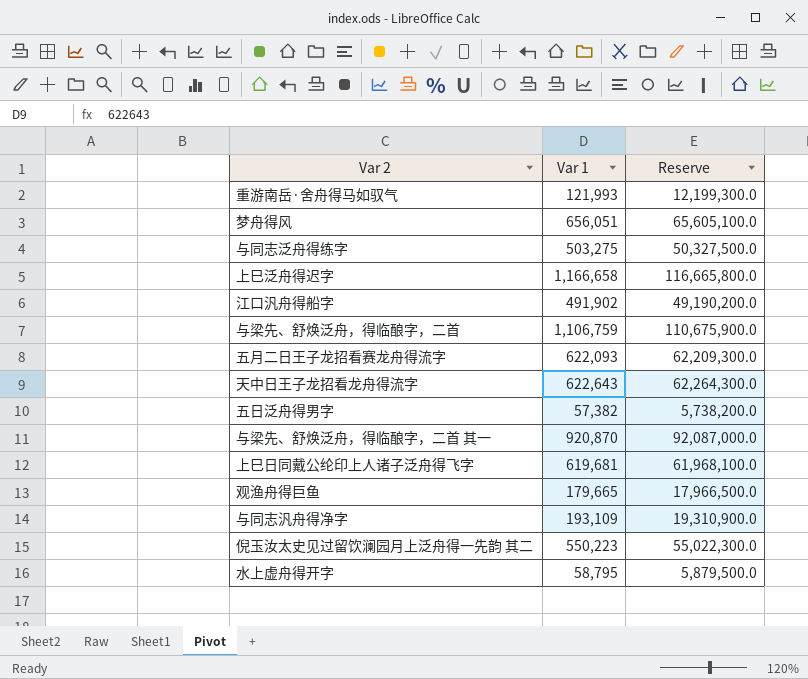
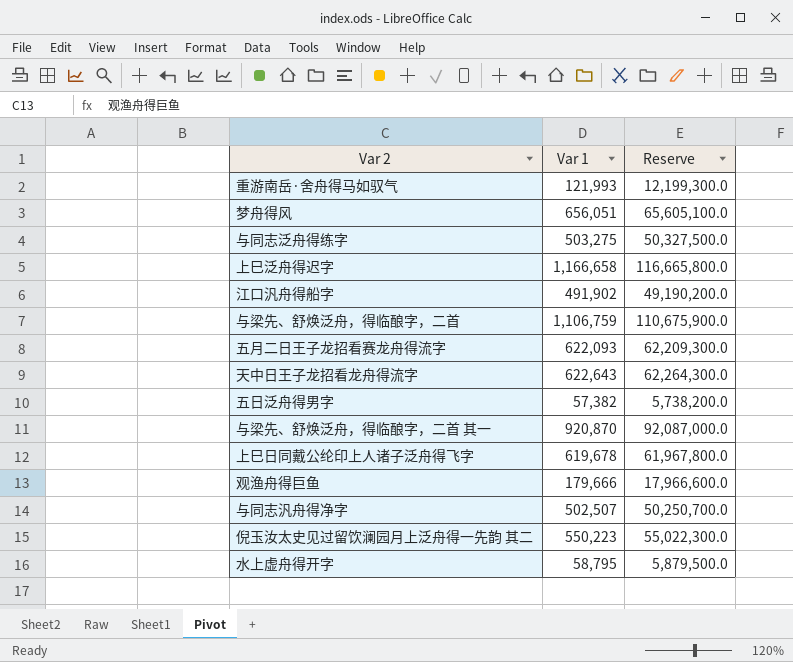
上巳日同戴公纶印上人诸子泛舟得飞字 | Var 1: 619,681 -> 619,678
上巳日同戴公纶印上人诸子泛舟得飞字 | Reserve: 61,968,100.0 -> 61,967,800.0
观渔舟得巨鱼 | Var 1: 179,665 -> 179,666
观渔舟得巨鱼 | Reserve: 17,966,500.0 -> 17,966,600.0
与同志汎舟得净字 | Var 1: 193,109 -> 502,507
与同志汎舟得净字 | Reserve: 19,310,900.0 -> 50,250,700.0

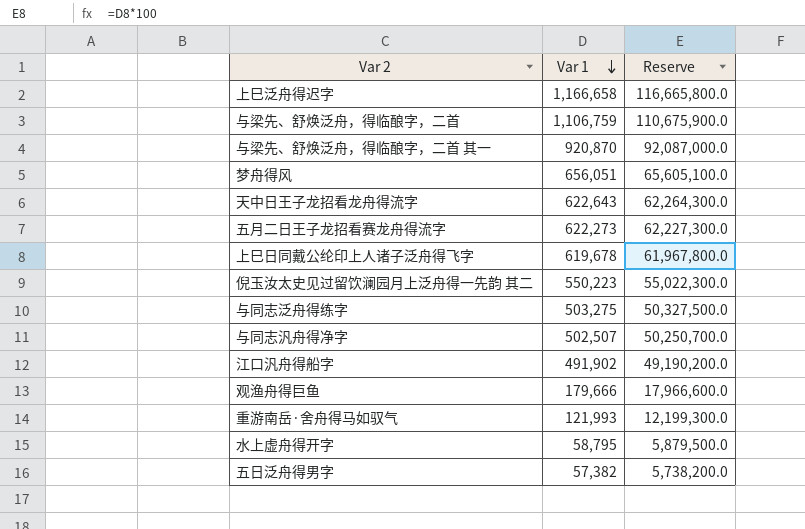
row order: none -> Var 1 descending
五月二日王子龙招看赛龙舟得流字 | Var 1: 622,093 -> 622,273
五月二日王子龙招看赛龙舟得流字 | Reserve: 62,209,300.0 -> 62,227,300.0

